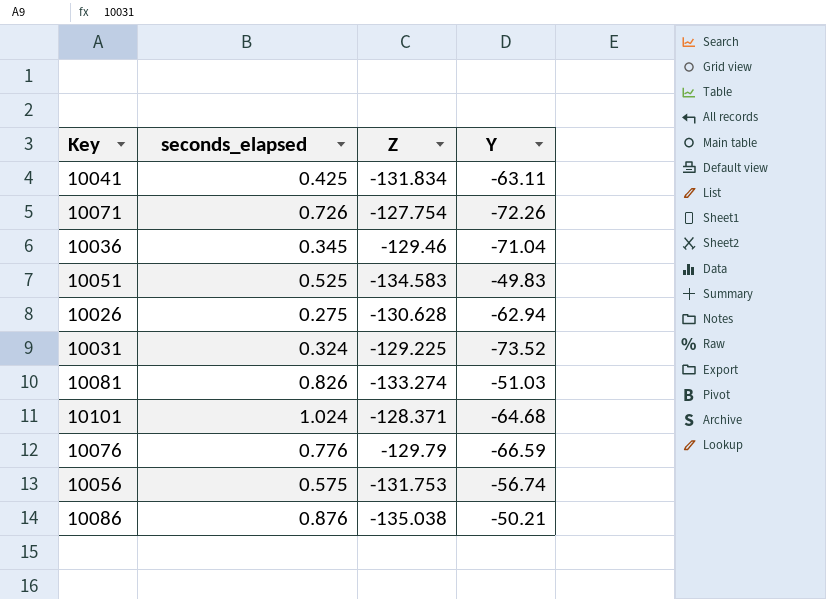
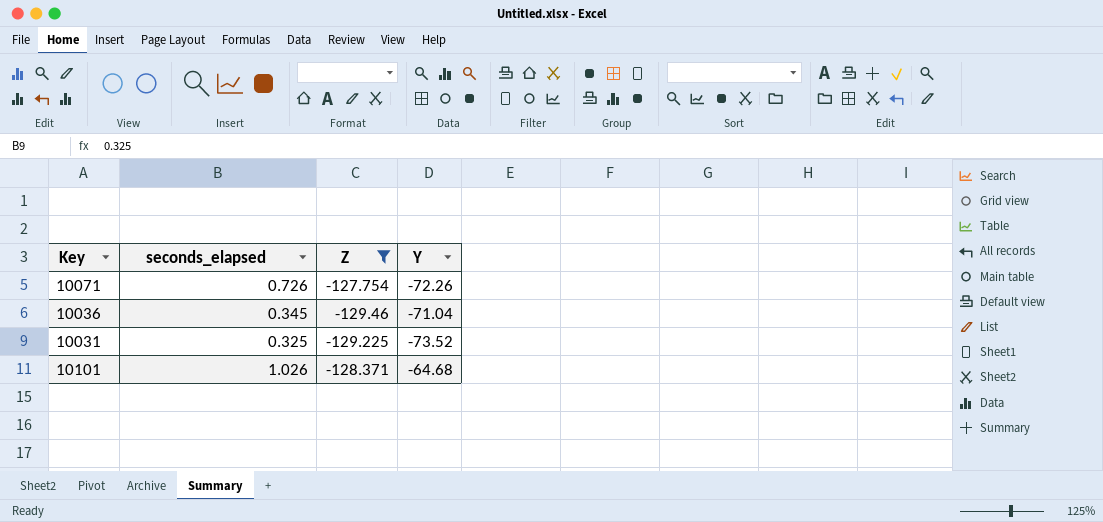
filter: none -> Z >= -129.46
10031 | seconds_elapsed: 0.324 -> 0.325
10101 | seconds_elapsed: 1.024 -> 1.026

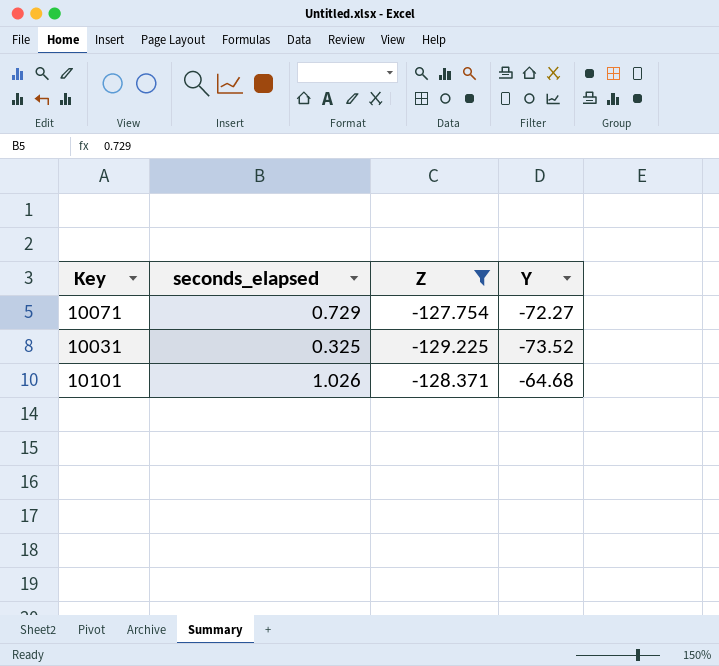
row 10036: 0.345 | -129.46 | -71.04 -> none
10071 | seconds_elapsed: 0.726 -> 0.729
10071 | Y: -72.26 -> -72.27

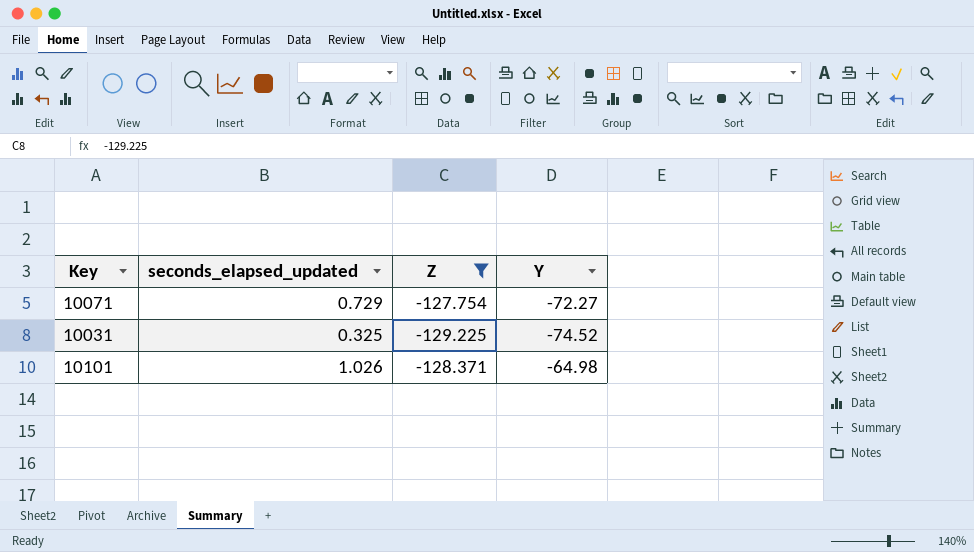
column name: seconds_elapsed -> seconds_elapsed_updated
10031 | Y: -73.52 -> -74.52
10101 | Y: -64.68 -> -64.98

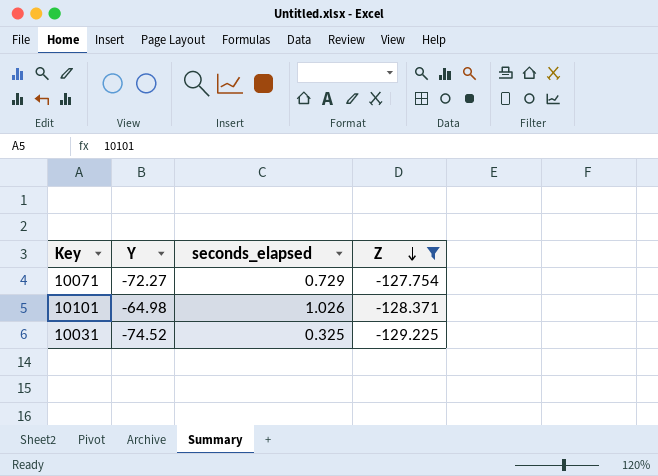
row order: none -> Z descending
column Y | position: 4 -> 2
column name: seconds_elapsed_updated -> seconds_elapsed

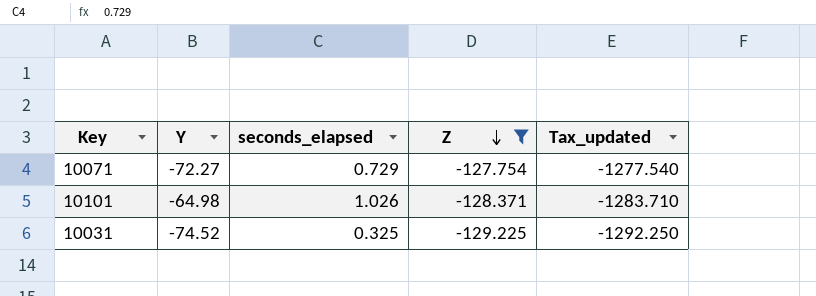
column Tax_updated | formula: none -> [Z] * 10

